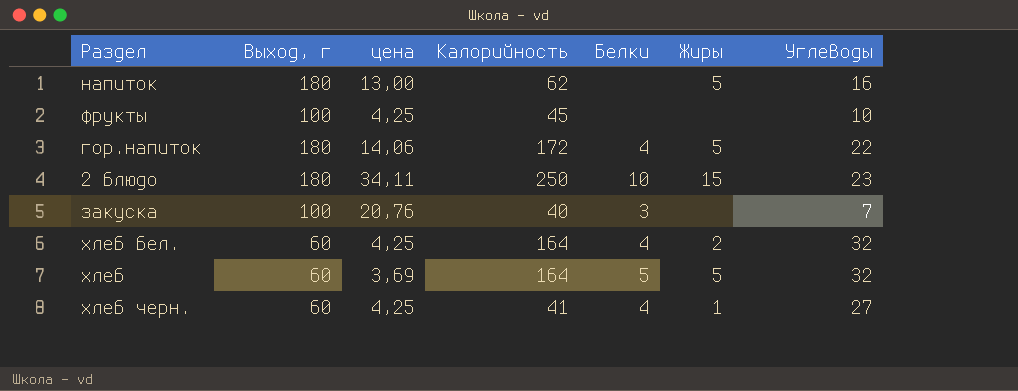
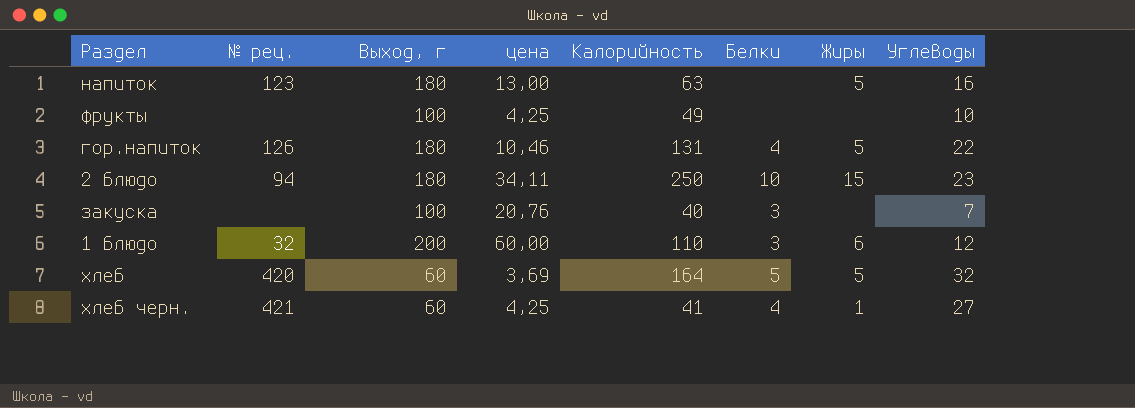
column № рец. | position: none -> 2
row хлеб бел.: 60 | 4,25 | 164 | 4 | 2 | 32 -> none
напиток | Калорийность: 62 -> 63
фрукты | Калорийность: 45 -> 49
гор.напиток | цена: 14,06 -> 10,46
гор.напиток | Калорийность: 172 -> 131
row 1 блюдо: none -> 32 | 200 | 60,00 | 110 | 3 | 6 | 12

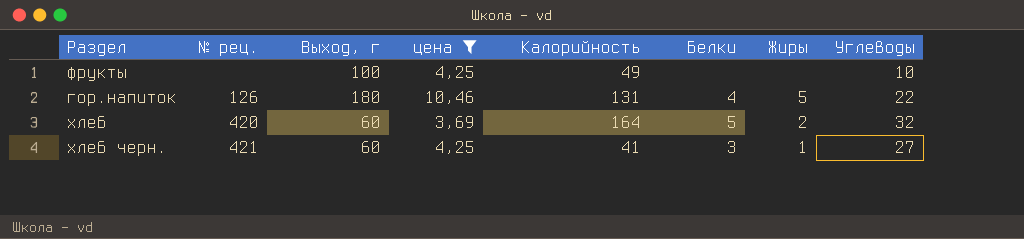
filter: none -> цена <= 10,46
хлеб | Жиры: 5 -> 2
хлеб черн. | Белки: 4 -> 3

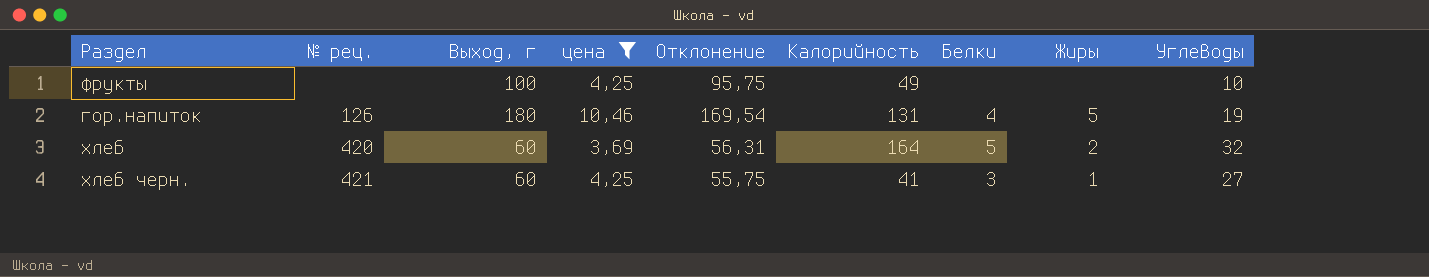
column Отклонение | formula: none -> [Выход, г] - [цена]
гор.напиток | Углеводы: 22 -> 19

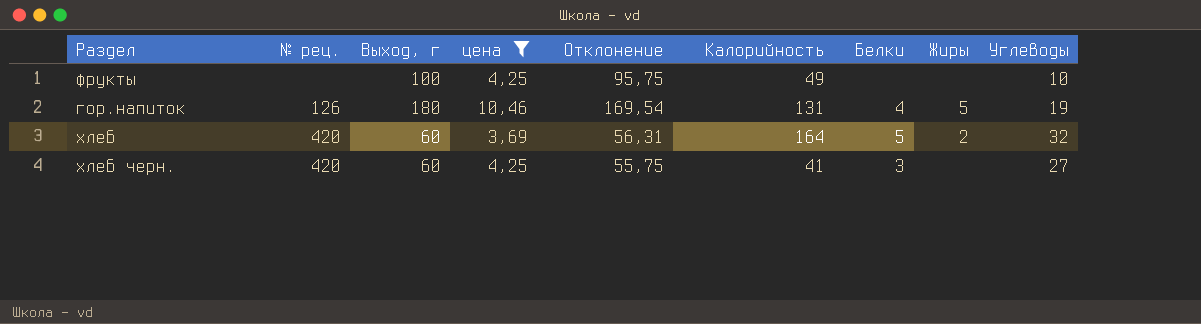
хлеб черн. | № рец.: 421 -> 420
хлеб черн. | Жиры: 1 -> none

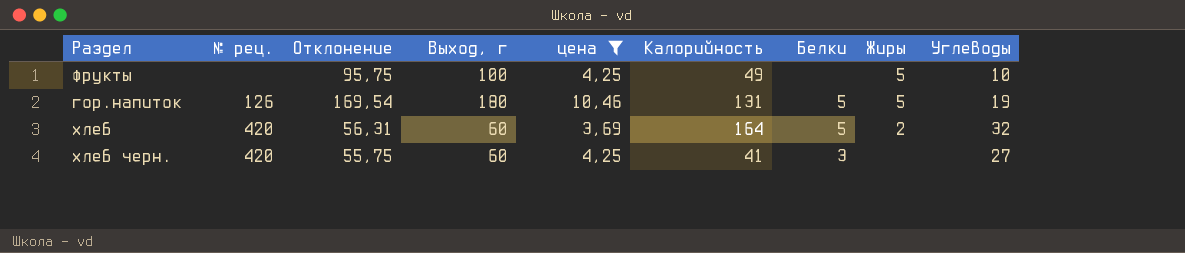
column Отклонение | position: 5 -> 3
фрукты | Жиры: none -> 5
гор.напиток | Белки: 4 -> 5

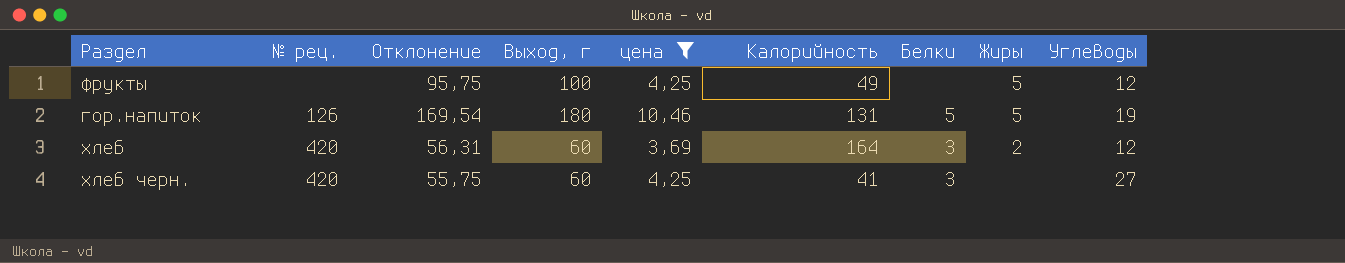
фрукты | Углеводы: 10 -> 12
хлеб | Белки: 5 -> 3
хлеб | Углеводы: 32 -> 12

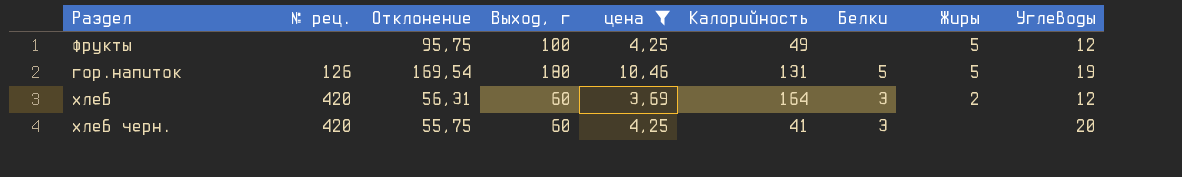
хлеб черн. | Углеводы: 27 -> 20

